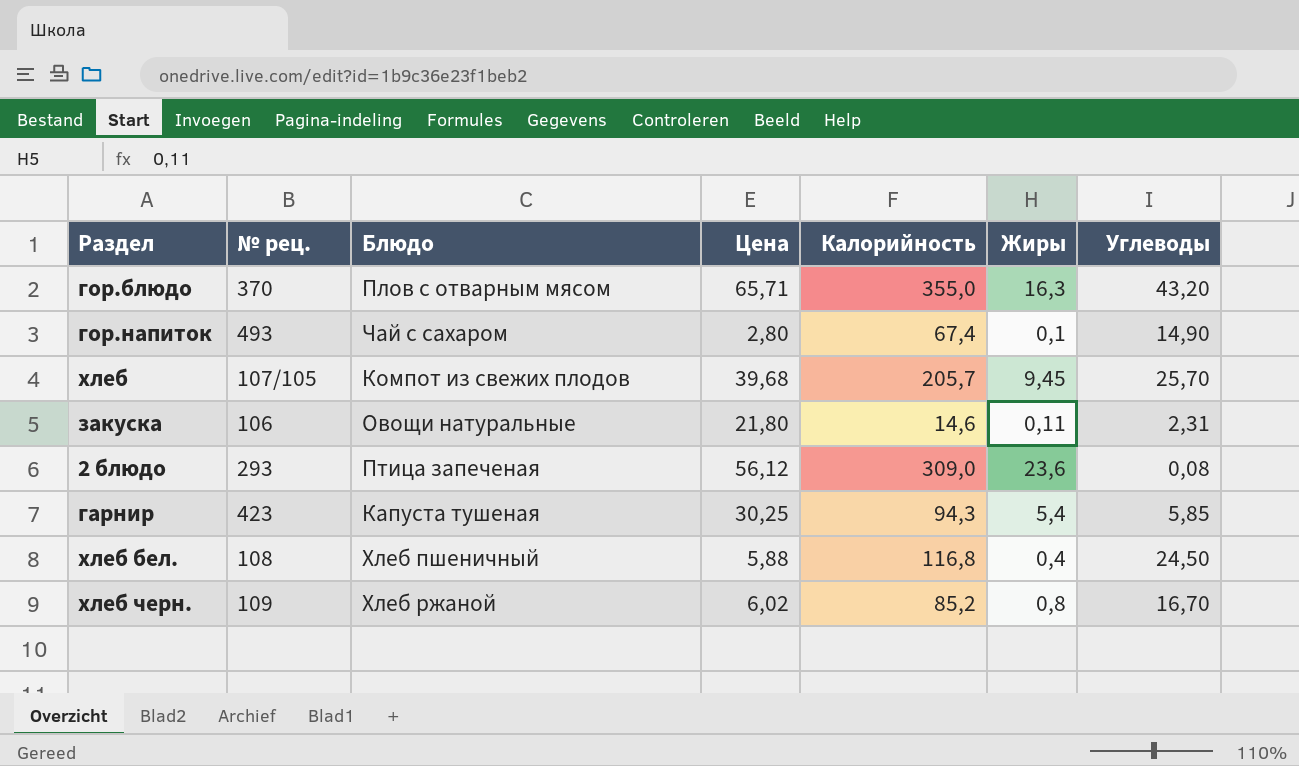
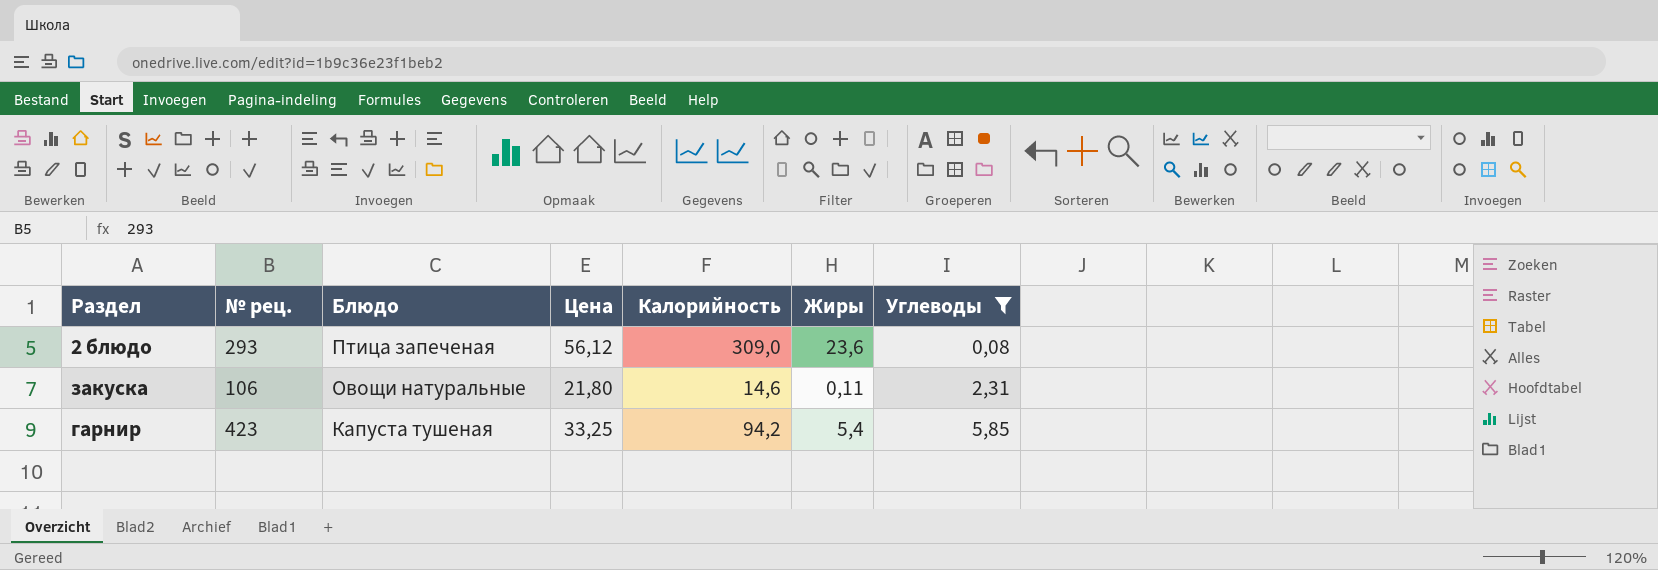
filter: none -> Углеводы <= 5,85
row order: none -> Блюдо descending
гарнир | Цена: 30,25 -> 33,25
гарнир | Калорийность: 94,3 -> 94,2

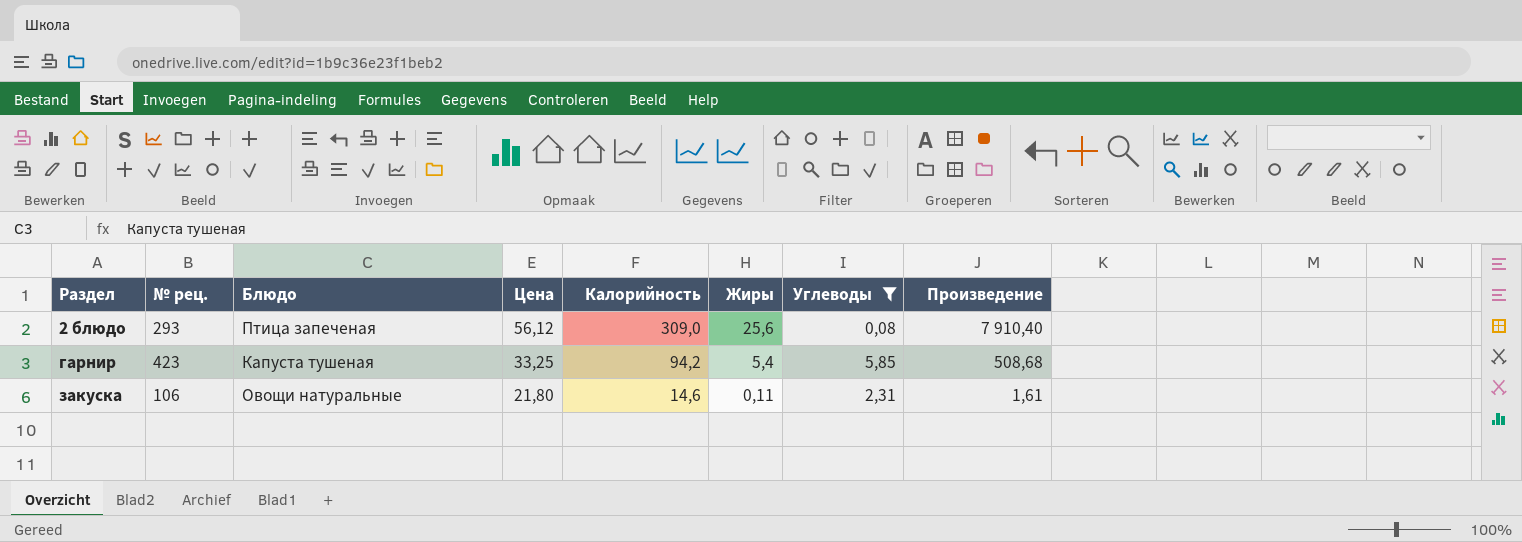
row order: Блюдо descending -> Раздел ascending
column Произведение | formula: none -> [Калорийность] * [Жиры]
2 блюдо | Жиры: 23,6 -> 25,6

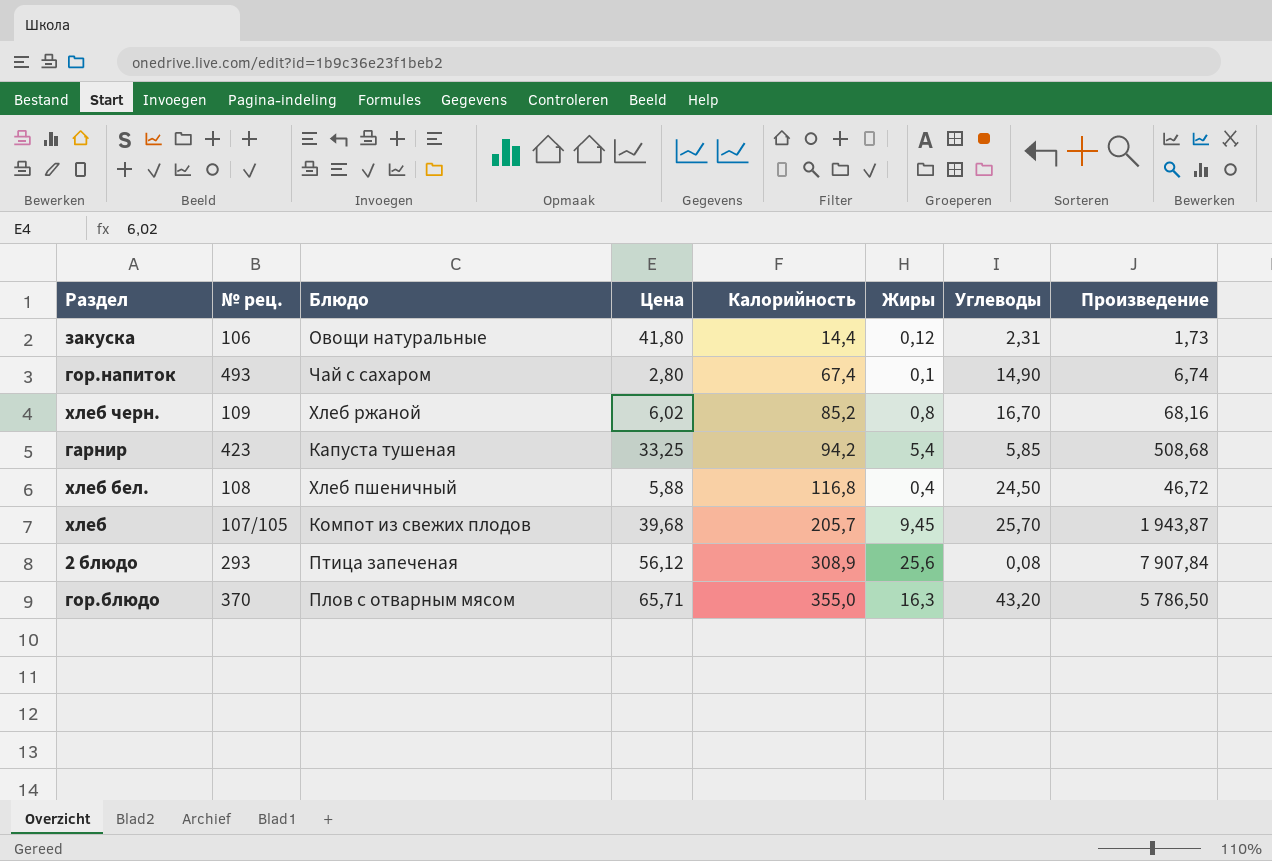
filter: Углеводы <= 5,85 -> none
row order: Раздел ascending -> Калорийность ascending
закуска | Цена: 21,80 -> 41,80
закуска | Калорийность: 14,6 -> 14,4
закуска | Жиры: 0,11 -> 0,12
закуска | Произведение: 1,61 -> 1,73
2 блюдо | Калорийность: 309,0 -> 308,9
2 блюдо | Произведение: 7 910,40 -> 7 907,84

